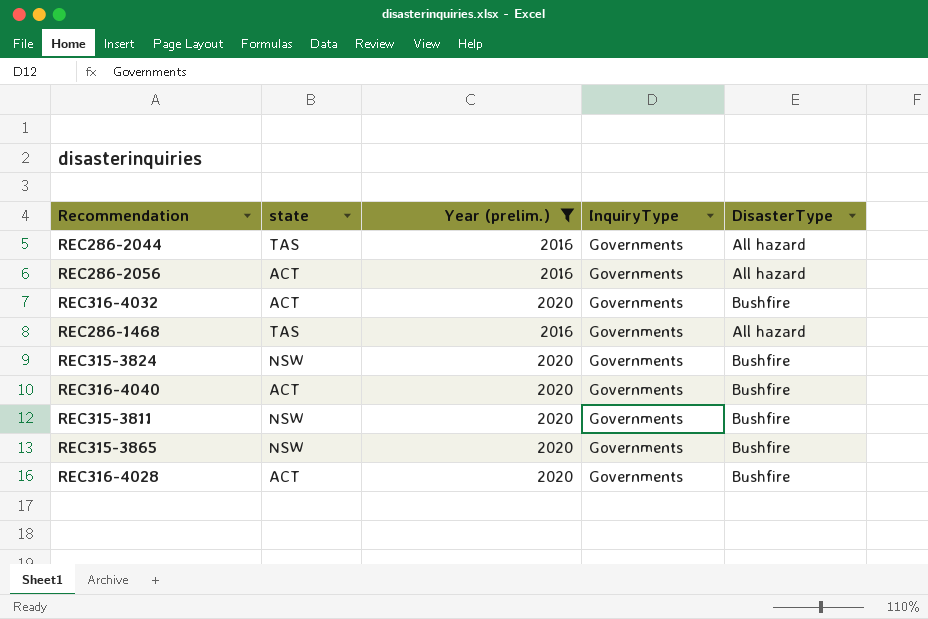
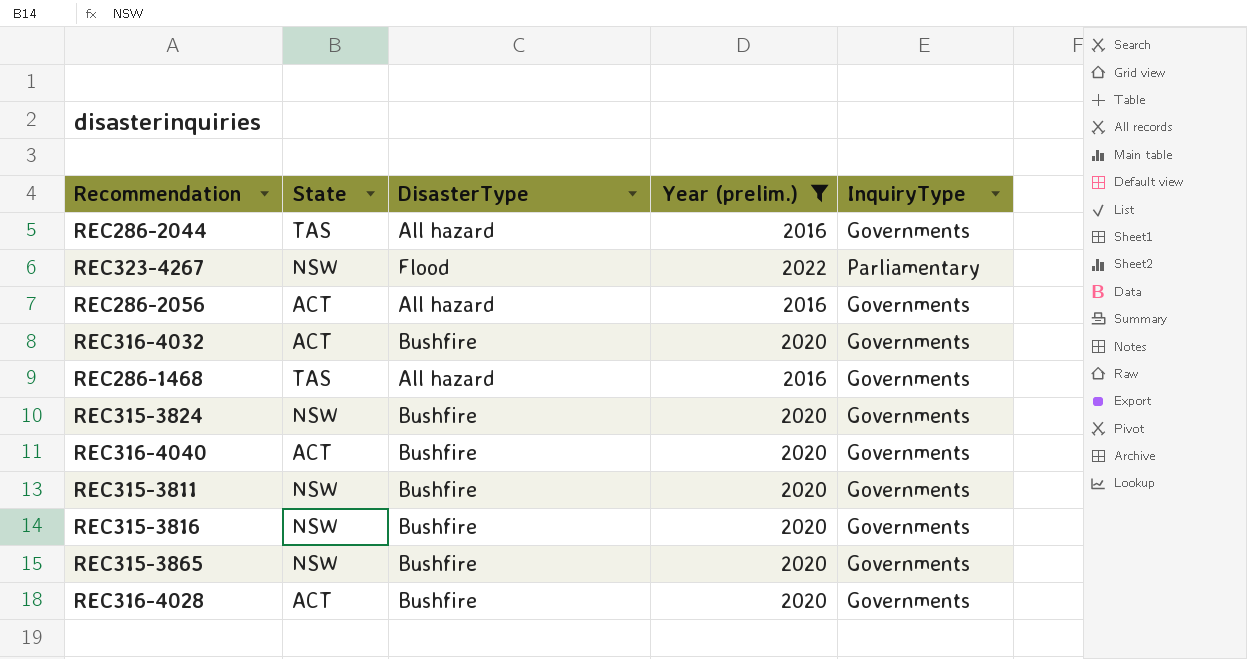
column name: state -> State
column DisasterType | position: 5 -> 3
row REC323-4267: none -> NSW | Flood | 2022 | Parliamentary
row REC315-3816: none -> NSW | Bushfire | 2020 | Governments

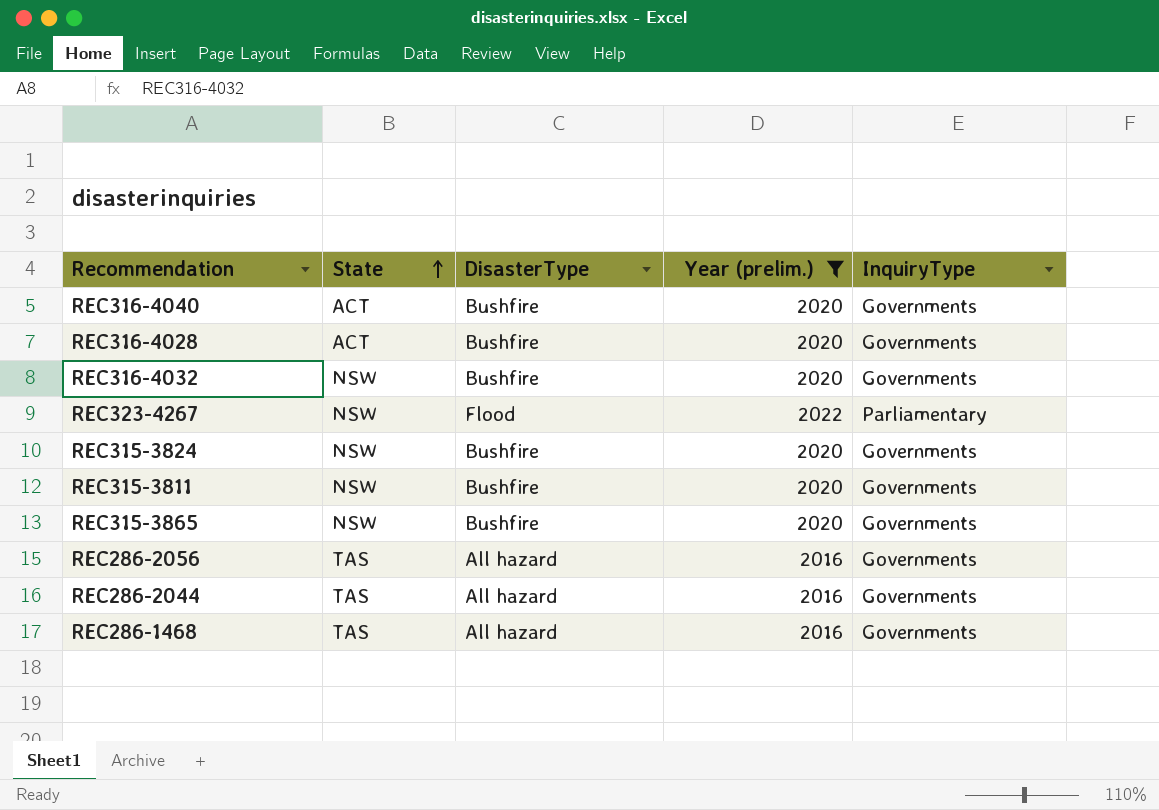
row order: none -> State ascending
row REC315-3816: NSW | Bushfire | 2020 | Governments -> none
REC316-4032 | State: ACT -> NSW
REC286-2056 | State: ACT -> TAS

